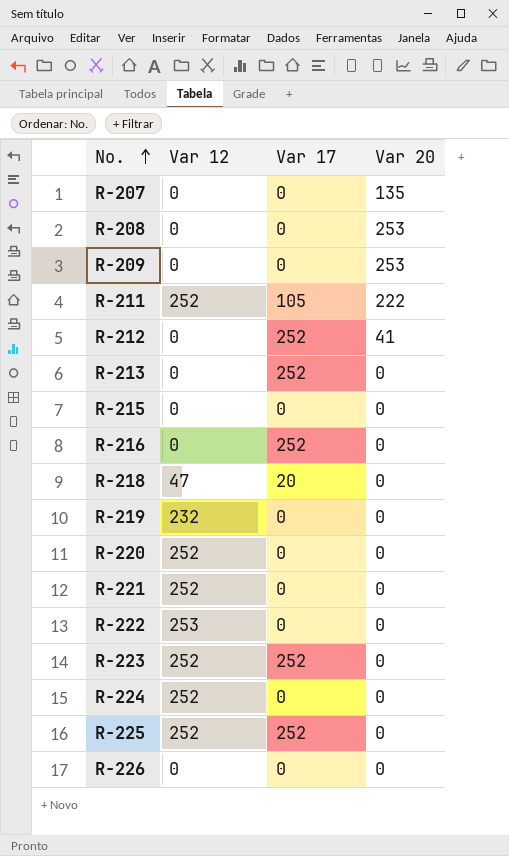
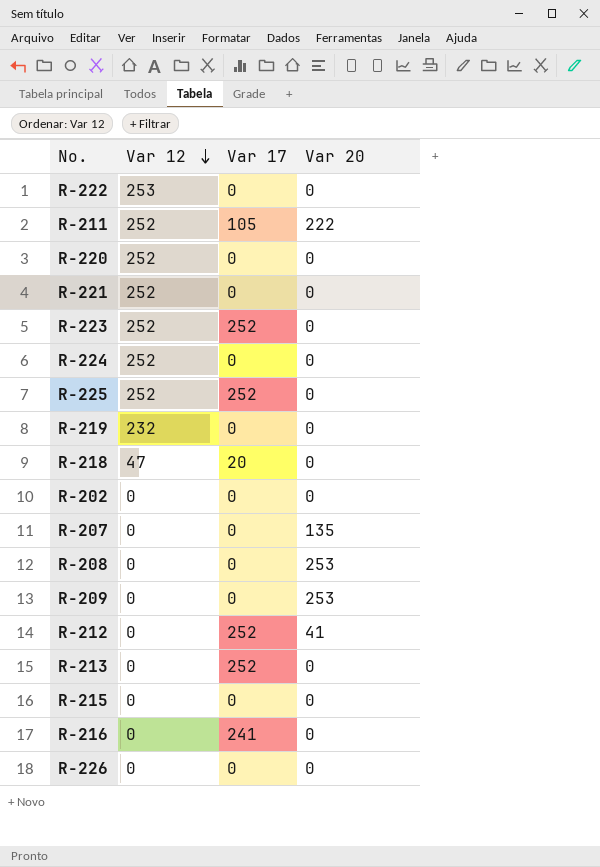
row order: No. ascending -> Var 12 descending
row R-202: none -> 0 | 0 | 0
R-216 | Var 17: 252 -> 241

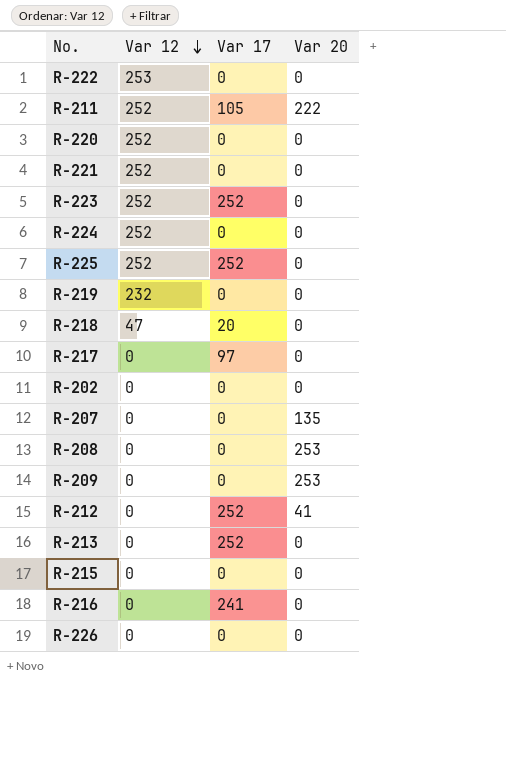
row R-217: none -> 0 | 97 | 0

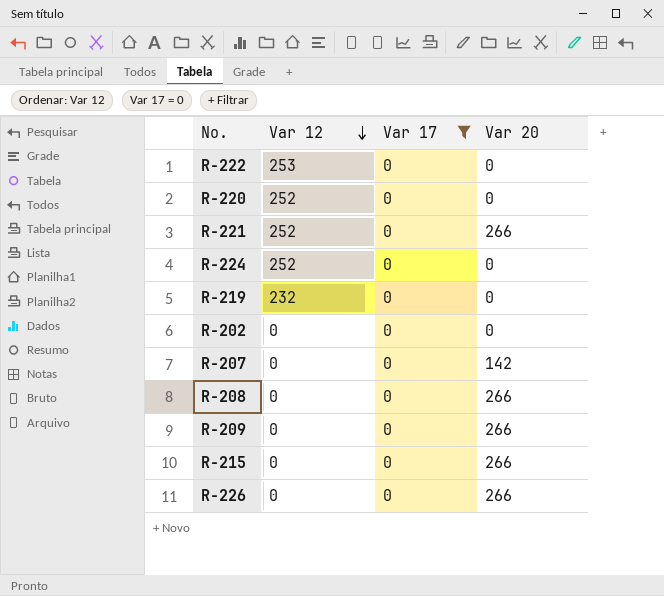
filter: none -> Var 17 = 0
R-221 | Var 20: 0 -> 266
R-207 | Var 20: 135 -> 142
R-208 | Var 20: 253 -> 266
R-209 | Var 20: 253 -> 266
R-215 | Var 20: 0 -> 266
R-226 | Var 20: 0 -> 266

